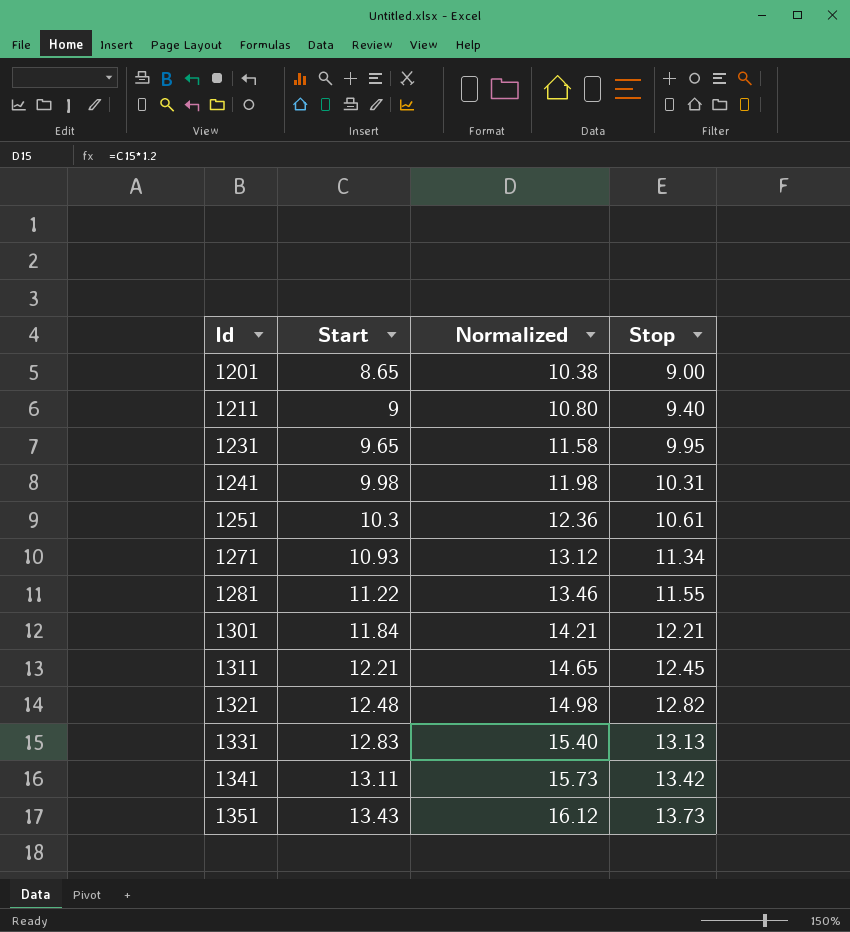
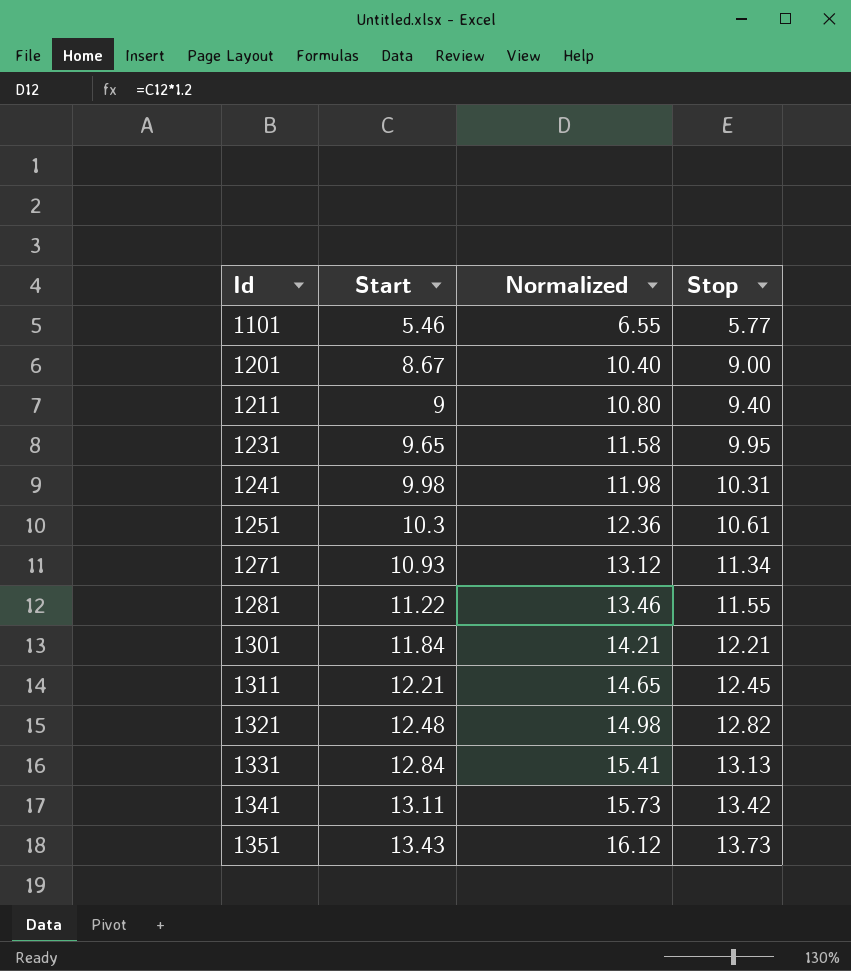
row 1101: none -> 5.46 | 6.55 | 5.77
1201 | Start: 8.65 -> 8.67
1201 | Normalized: 10.38 -> 10.40
1331 | Start: 12.83 -> 12.84
1331 | Normalized: 15.40 -> 15.41

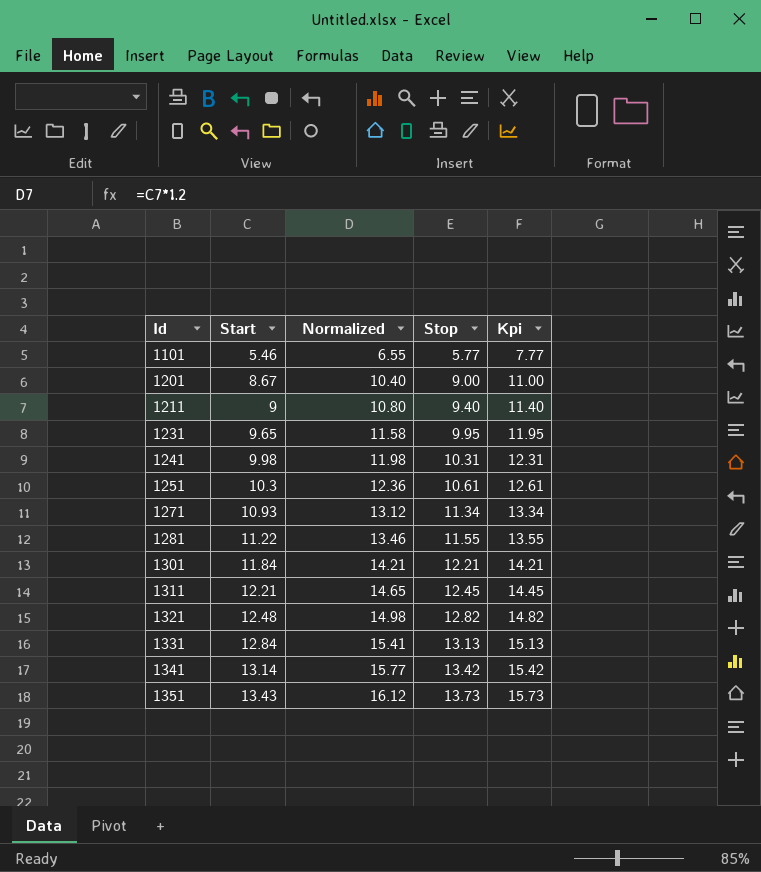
column Kpi | formula: none -> [Stop] + 2
1341 | Start: 13.11 -> 13.14
1341 | Normalized: 15.73 -> 15.77

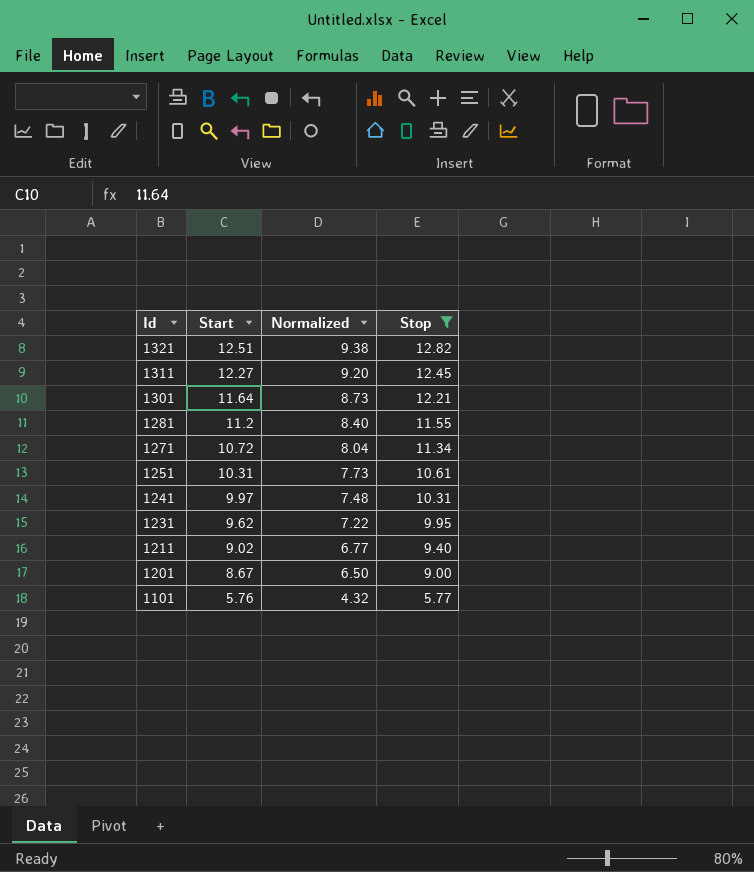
filter: none -> Stop <= 12.82
row order: Id ascending -> Id descending
column Kpi | formula: [Stop] + 2 -> none
column Normalized | formula: [Start] * 1.2 -> [Start] * 0.75
1321 | Start: 12.48 -> 12.51
1311 | Start: 12.21 -> 12.27
1301 | Start: 11.84 -> 11.64
1281 | Start: 11.22 -> 11.2
1271 | Start: 10.93 -> 10.72
1251 | Start: 10.3 -> 10.31
1241 | Start: 9.98 -> 9.97
1231 | Start: 9.65 -> 9.62
1211 | Start: 9 -> 9.02
1101 | Start: 5.46 -> 5.76

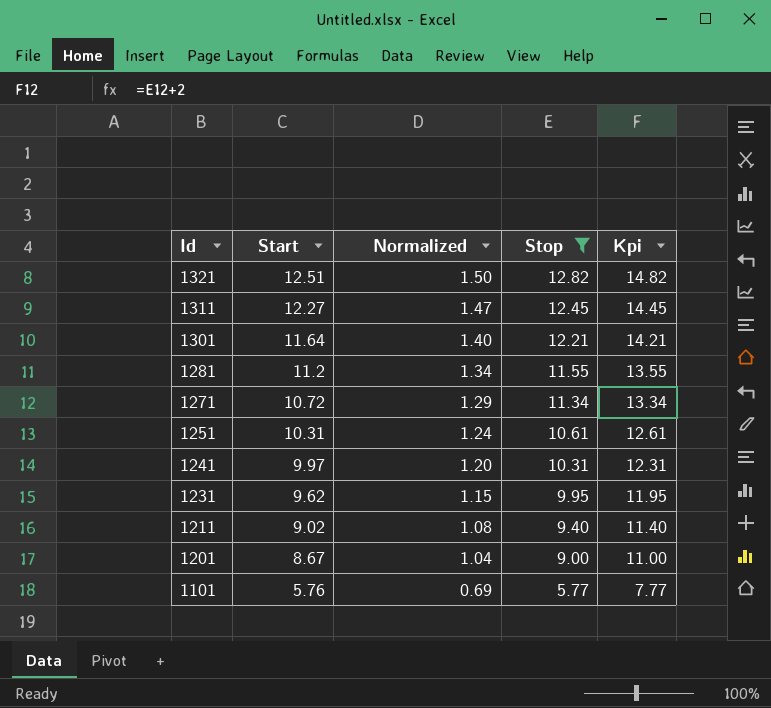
column Normalized | formula: [Start] * 0.75 -> [Start] * 0.12
column Kpi | formula: none -> [Stop] + 2

